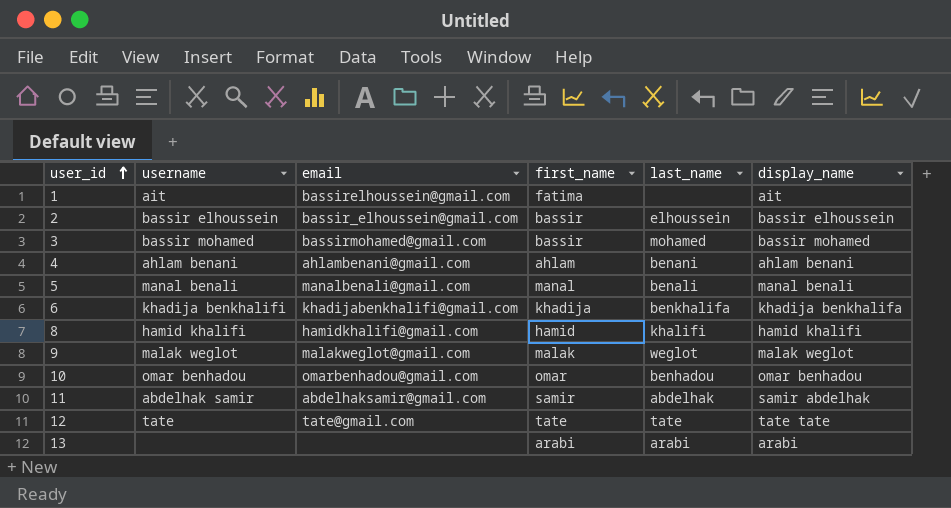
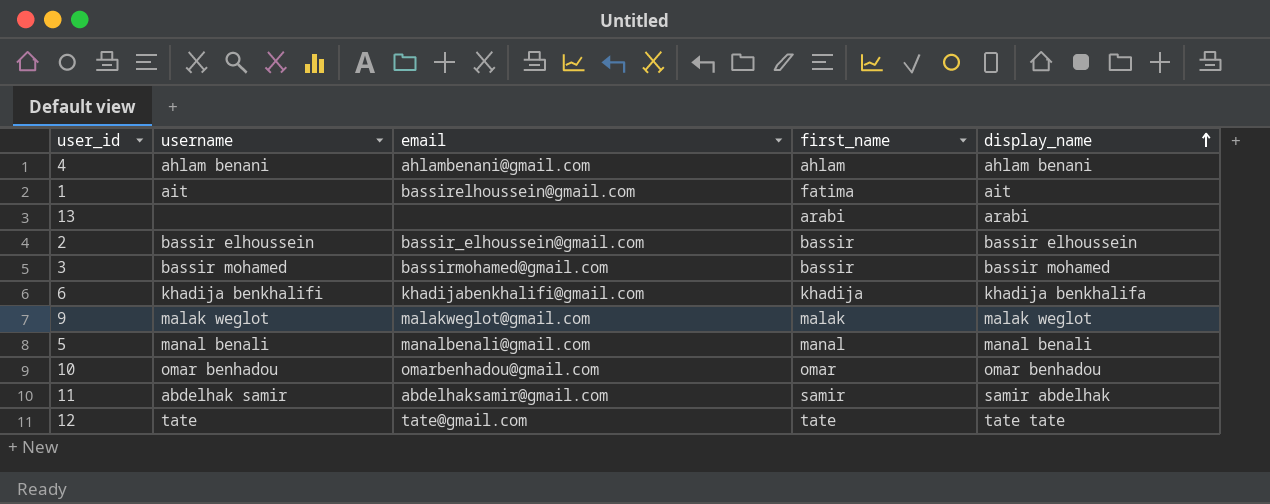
row order: user_id ascending -> display_name ascending
column last_name | position: 5 -> none
row 8: hamid khalifi | hamidkhalifi@gmail.com | hamid | khalifi | hamid khalifi -> none

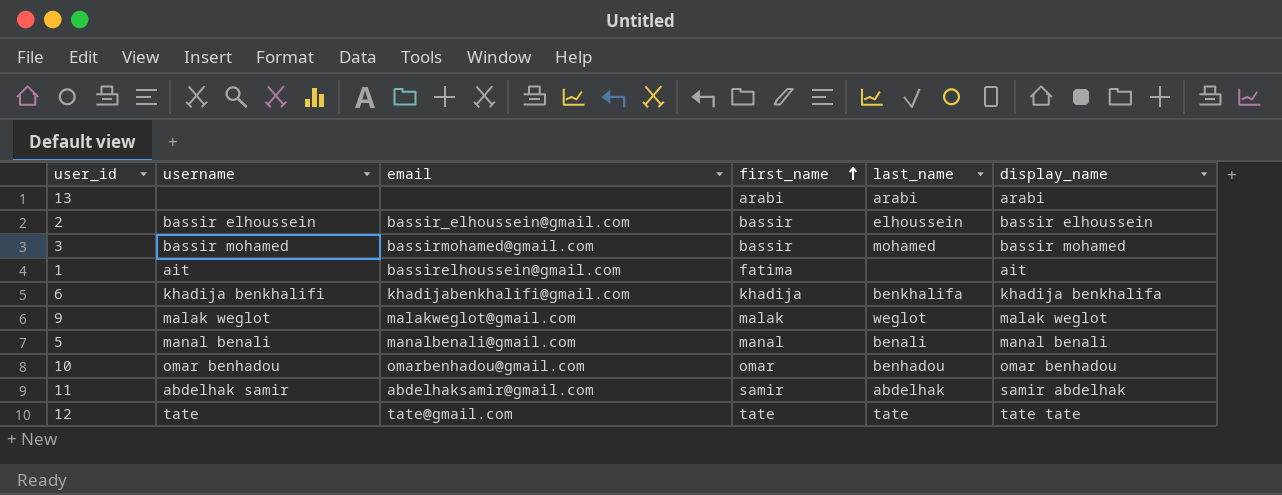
row order: display_name ascending -> first_name ascending
column last_name | position: none -> 5
row 4: ahlam benani | ahlambenani@gmail.com | ahlam | ahlam benani -> none

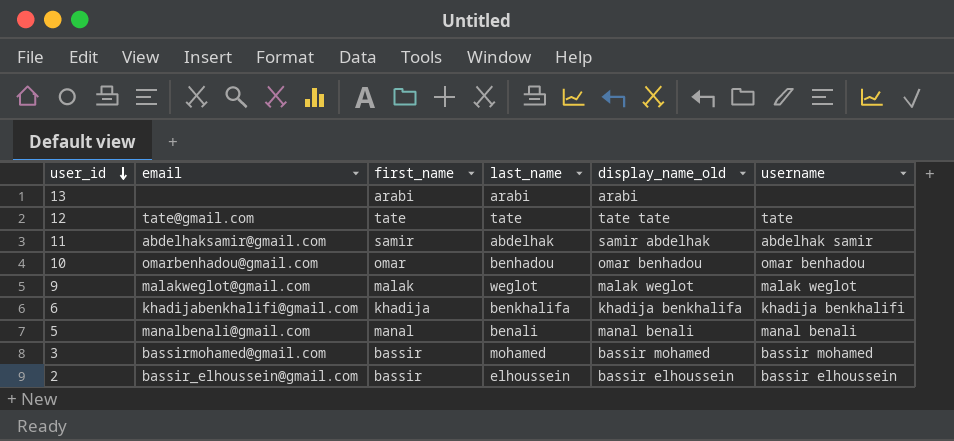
row order: first_name ascending -> user_id descending
column name: display_name -> display_name_old
column username | position: 2 -> 6
row 1: ait | bassirelhoussein@gmail.com | fatima | none | ait -> none

